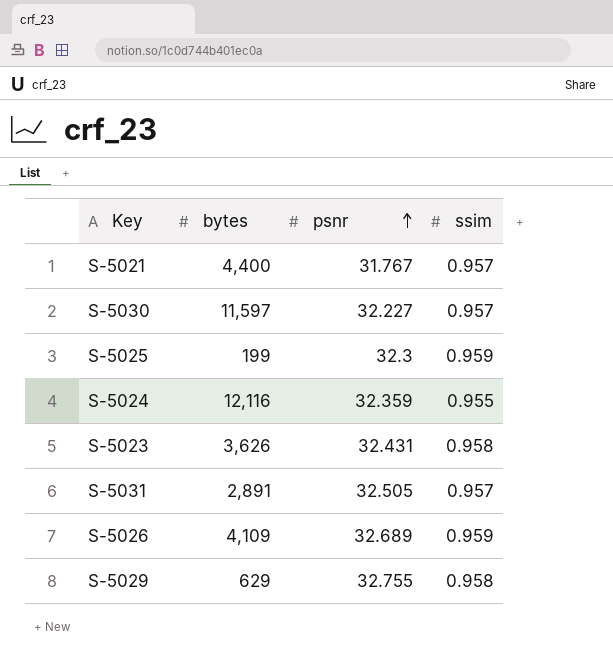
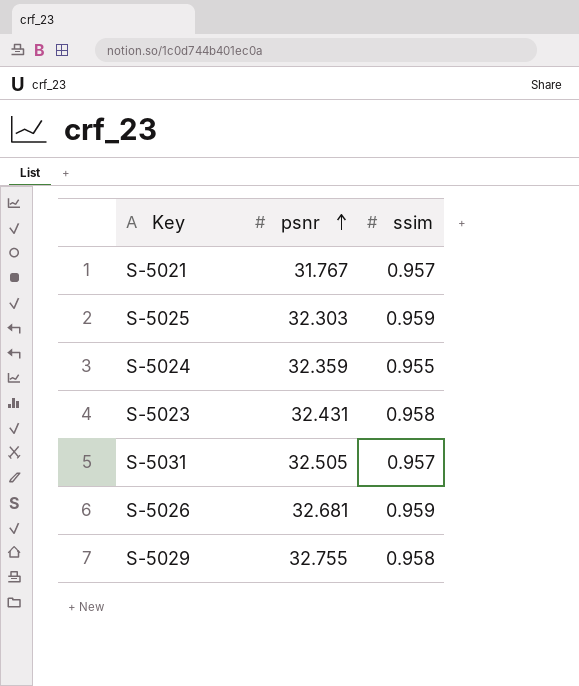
column bytes | position: 2 -> none
row S-5030: 11,597 | 32.227 | 0.957 -> none
S-5025 | psnr: 32.3 -> 32.303
S-5026 | psnr: 32.689 -> 32.681

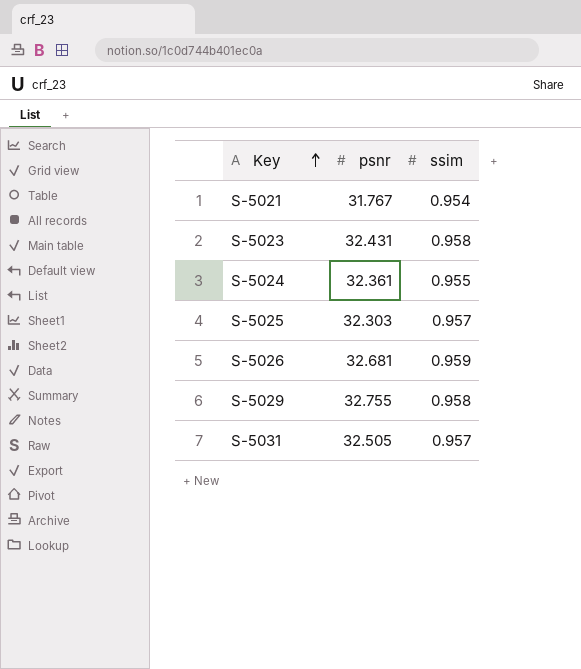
row order: psnr ascending -> Key ascending
S-5021 | ssim: 0.957 -> 0.954
S-5024 | psnr: 32.359 -> 32.361
S-5025 | ssim: 0.959 -> 0.957

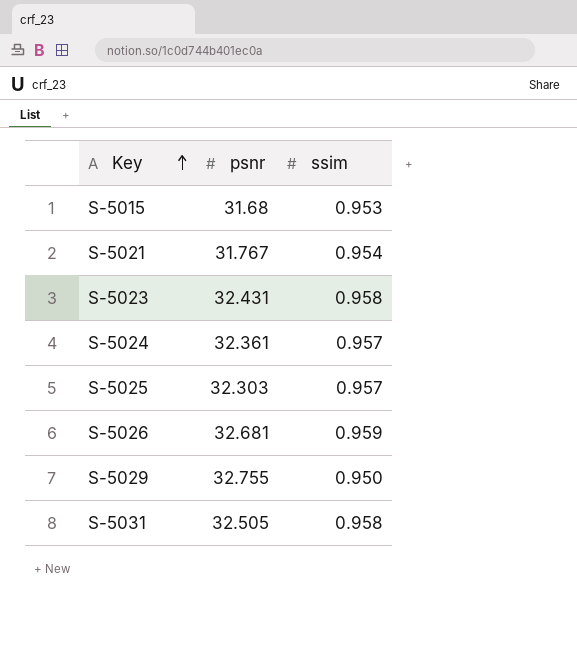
row S-5015: none -> 31.68 | 0.953
S-5024 | ssim: 0.955 -> 0.957
S-5029 | ssim: 0.958 -> 0.950
S-5031 | ssim: 0.957 -> 0.958

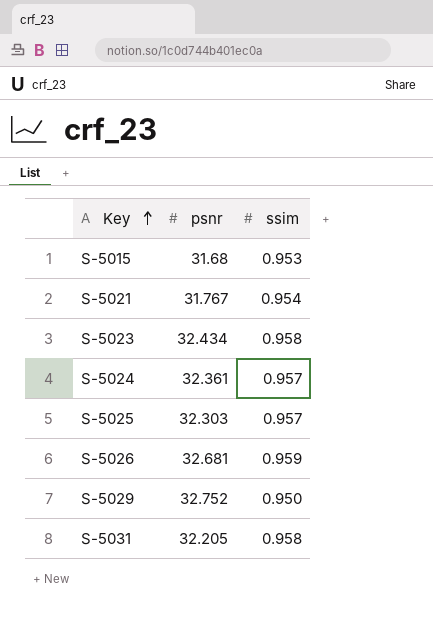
S-5023 | psnr: 32.431 -> 32.434
S-5029 | psnr: 32.755 -> 32.752
S-5031 | psnr: 32.505 -> 32.205

